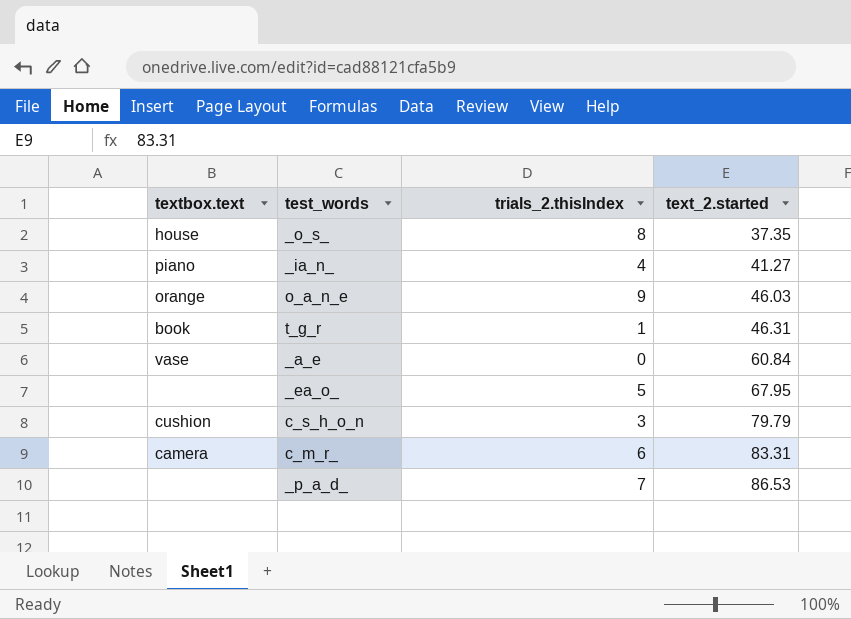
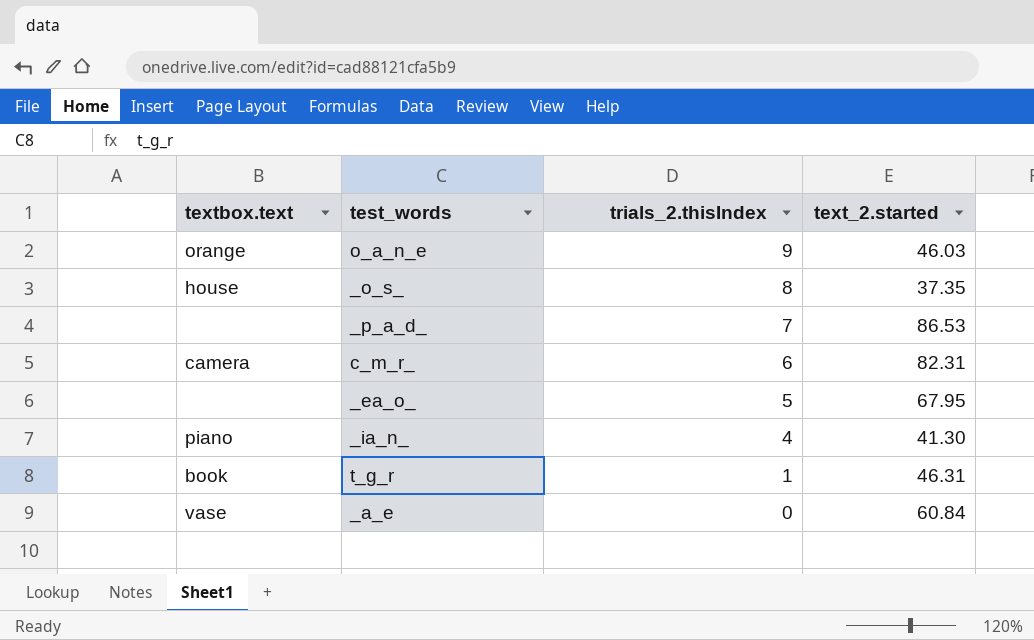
row order: text_2.started ascending -> trials_2.thisIndex descending
row c_s_h_o_n: cushion | 3 | 79.79 -> none
c_m_r_ | text_2.started: 83.31 -> 82.31
_ia_n_ | text_2.started: 41.27 -> 41.30

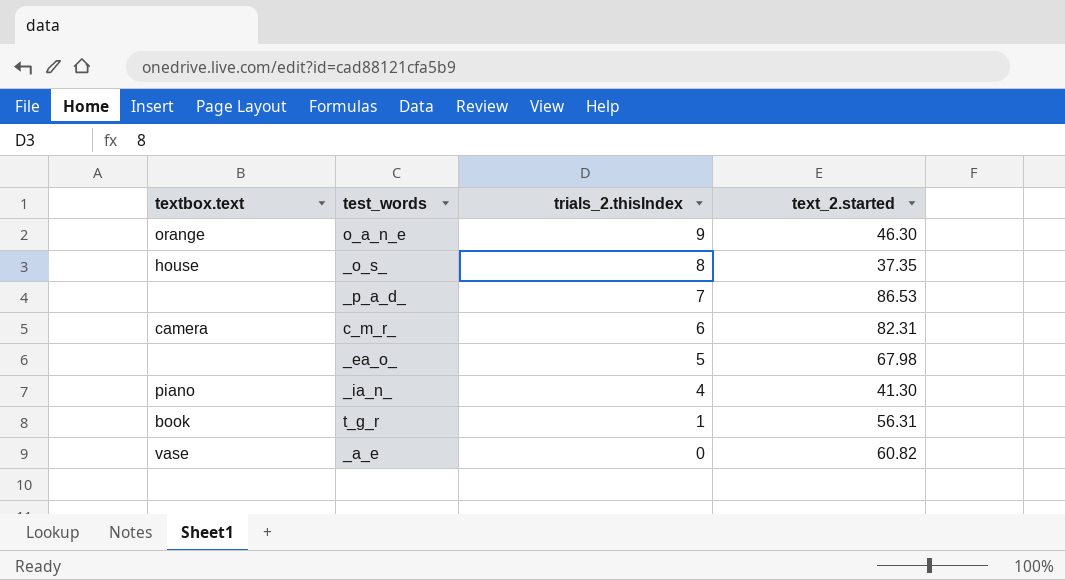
o_a_n_e | text_2.started: 46.03 -> 46.30
_ea_o_ | text_2.started: 67.95 -> 67.98
t_g_r | text_2.started: 46.31 -> 56.31
_a_e | text_2.started: 60.84 -> 60.82

